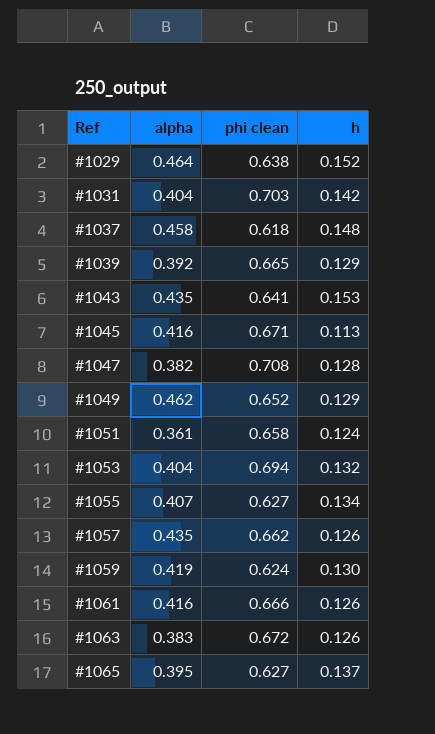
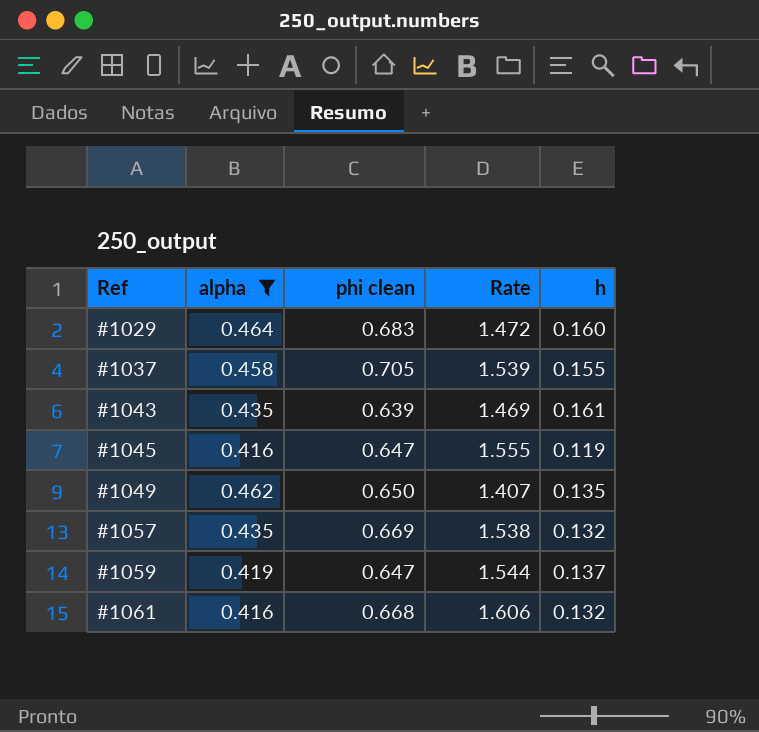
filter: none -> alpha >= 0.416
column Rate | formula: none -> [phi clean] / [alpha]
#1029 | phi clean: 0.638 -> 0.683
#1029 | h: 0.152 -> 0.160
#1037 | phi clean: 0.618 -> 0.705
#1037 | h: 0.148 -> 0.155
#1043 | phi clean: 0.641 -> 0.639
#1043 | h: 0.153 -> 0.161
#1045 | phi clean: 0.671 -> 0.647
#1045 | h: 0.113 -> 0.119
#1049 | phi clean: 0.652 -> 0.650
#1049 | h: 0.129 -> 0.135
#1057 | phi clean: 0.662 -> 0.669
#1057 | h: 0.126 -> 0.132
#1059 | phi clean: 0.624 -> 0.647
#1059 | h: 0.130 -> 0.137
#1061 | phi clean: 0.666 -> 0.668
#1061 | h: 0.126 -> 0.132

